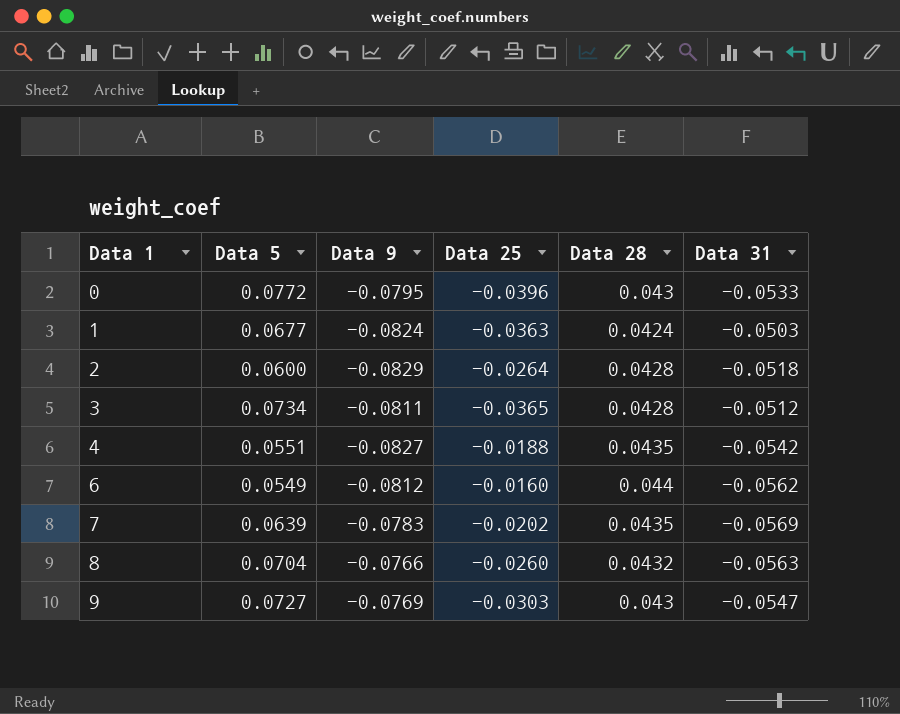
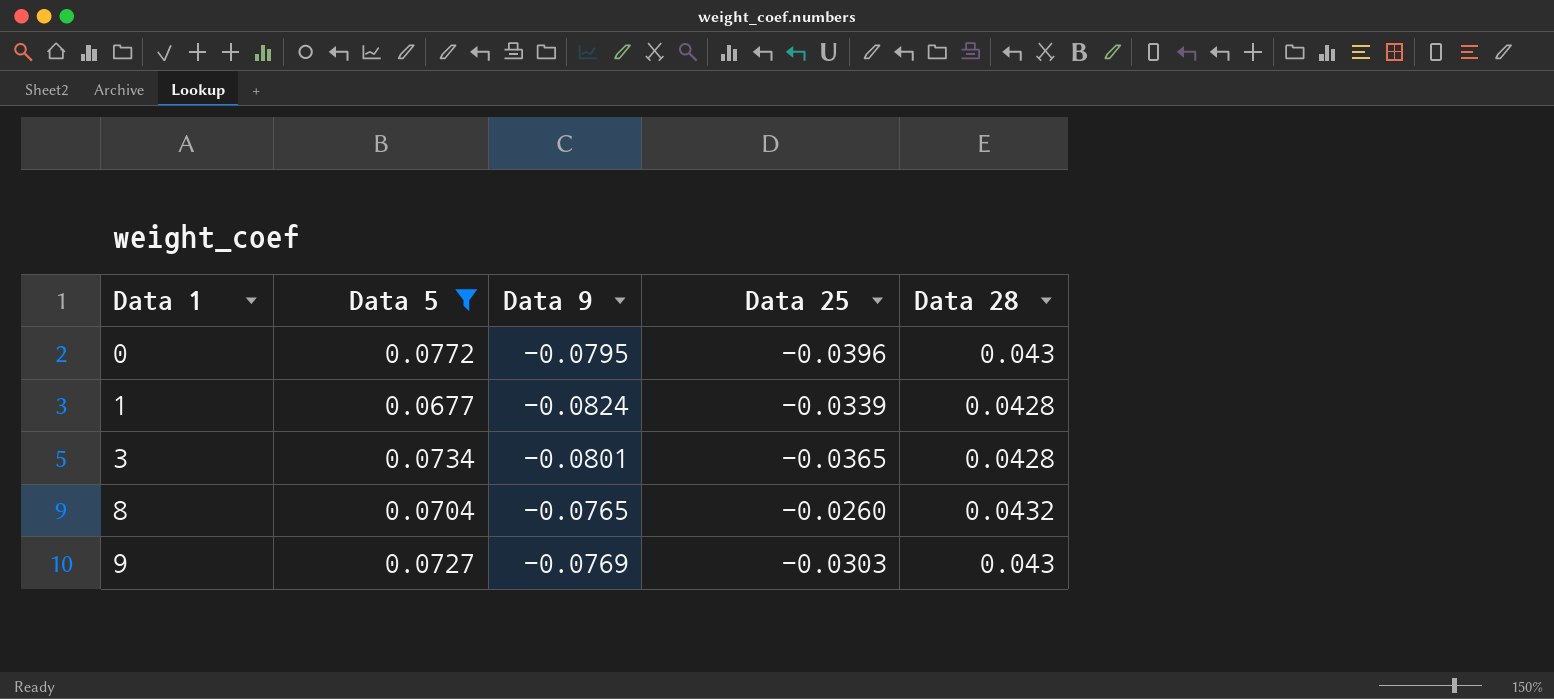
filter: none -> Data 5 >= 0.0677
column Data 31 | position: 6 -> none
1 | Data 25: -0.0363 -> -0.0339
1 | Data 28: 0.0424 -> 0.0428
3 | Data 9: -0.0811 -> -0.0801
8 | Data 9: -0.0766 -> -0.0765

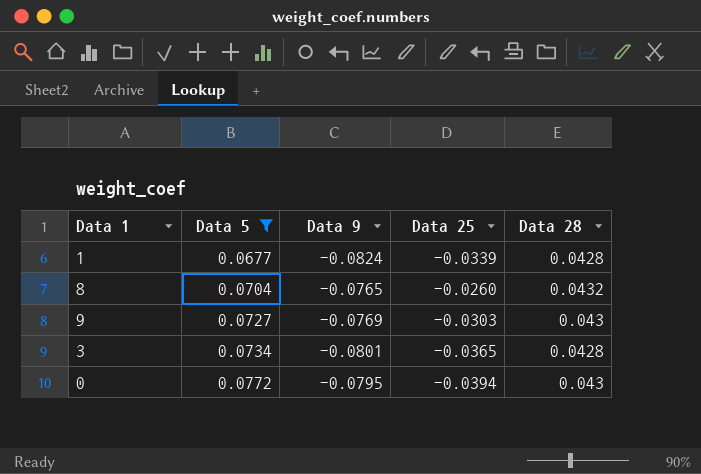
row order: Data 1 ascending -> Data 5 ascending
0 | Data 25: -0.0396 -> -0.0394

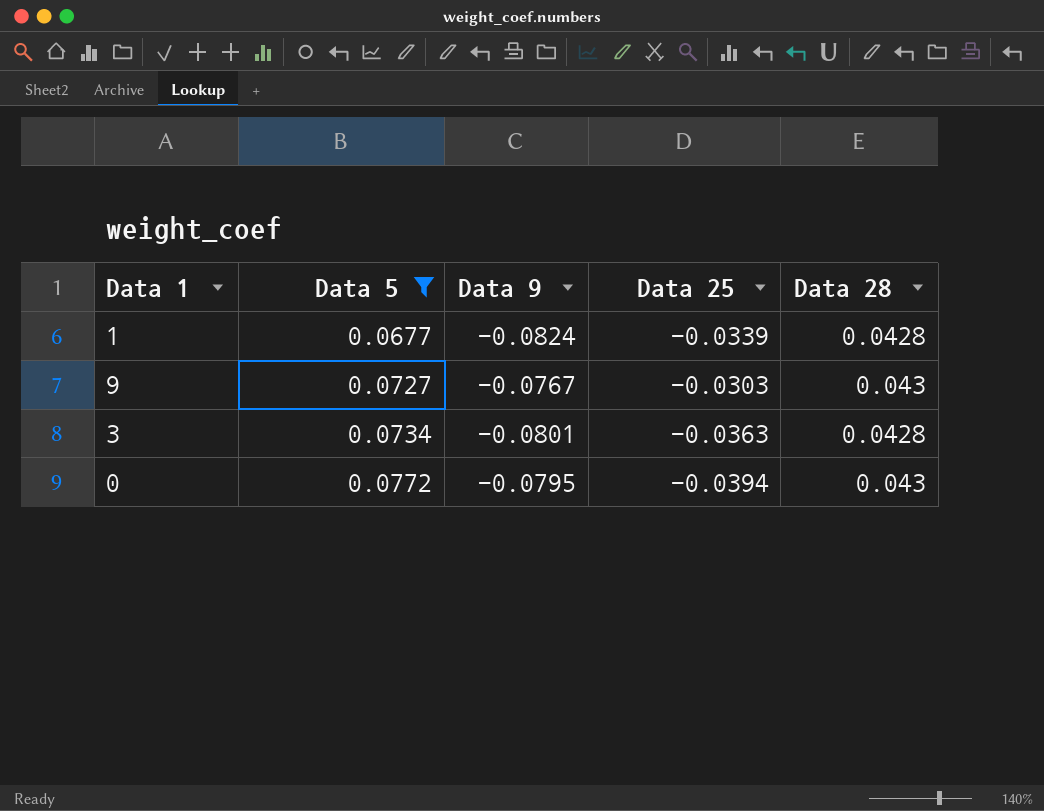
row 8: 0.0704 | -0.0765 | -0.0260 | 0.0432 -> none
9 | Data 9: -0.0769 -> -0.0767
3 | Data 25: -0.0365 -> -0.0363

